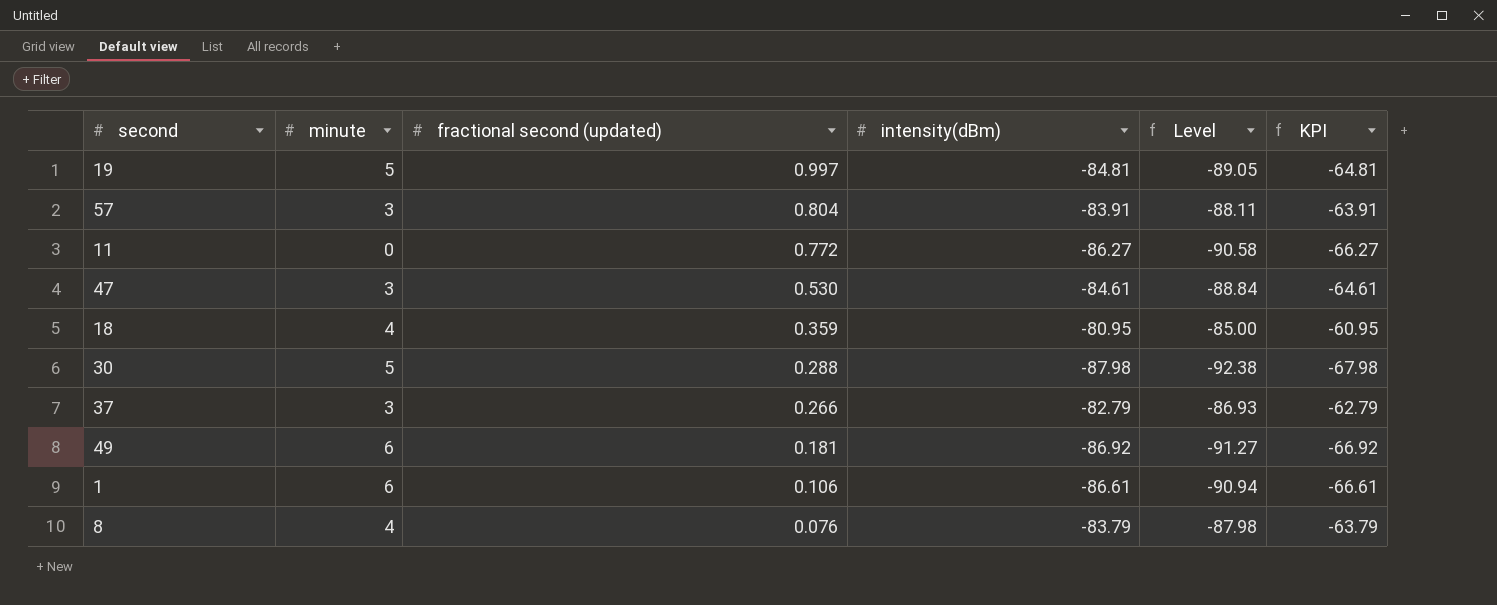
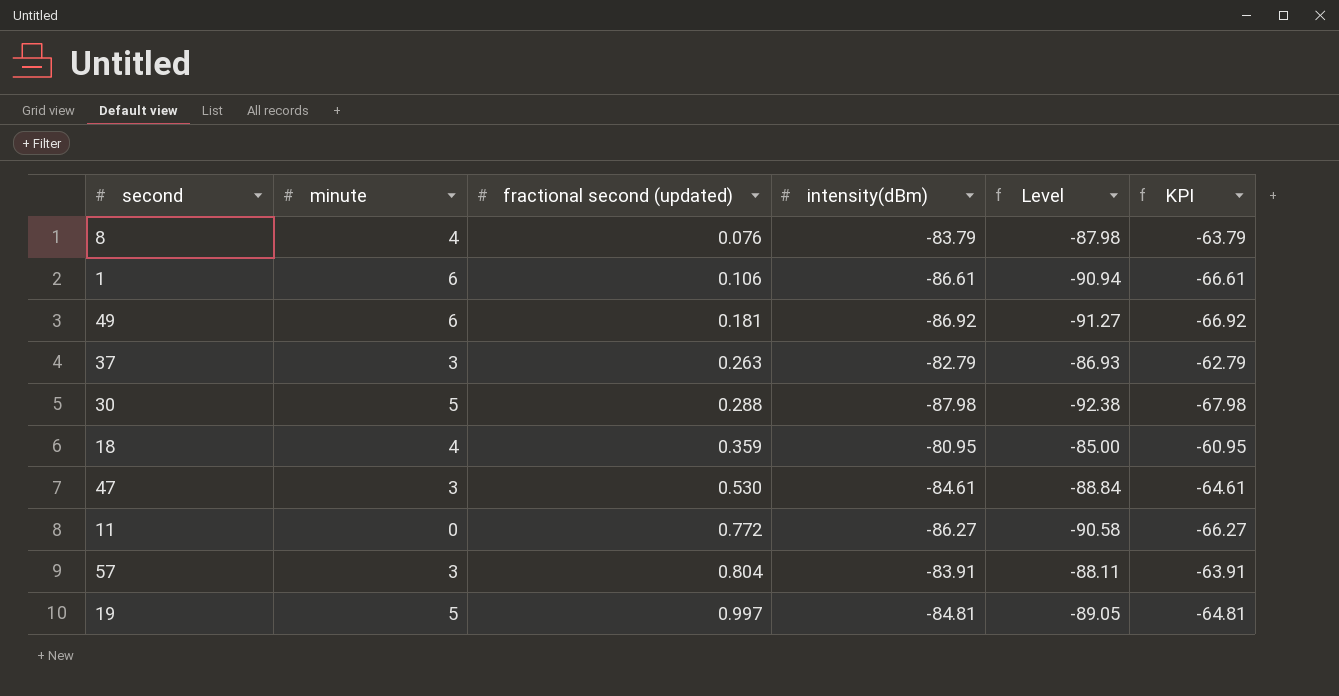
row order: fractional second (updated) descending -> fractional second (updated) ascending
37 | fractional second (updated): 0.266 -> 0.263

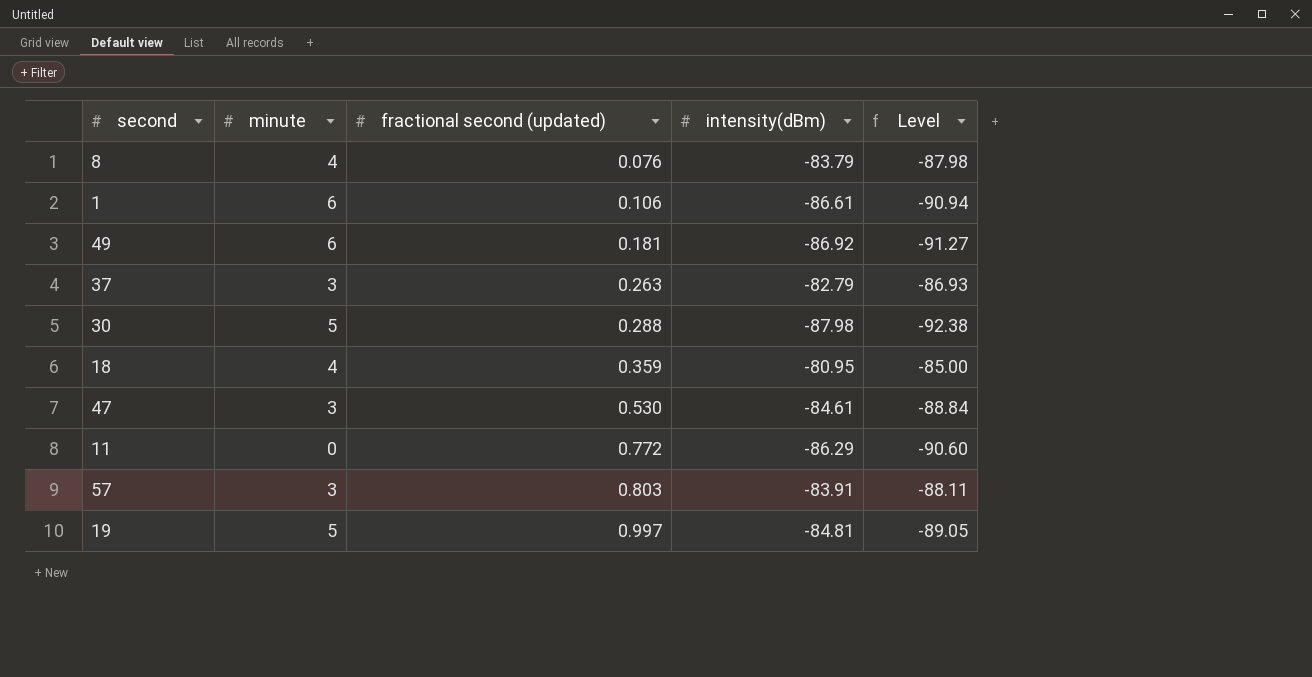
column KPI | formula: [intensity(dBm)] + 20 -> none
11 | intensity(dBm): -86.27 -> -86.29
11 | Level: -90.58 -> -90.60
57 | fractional second (updated): 0.804 -> 0.803

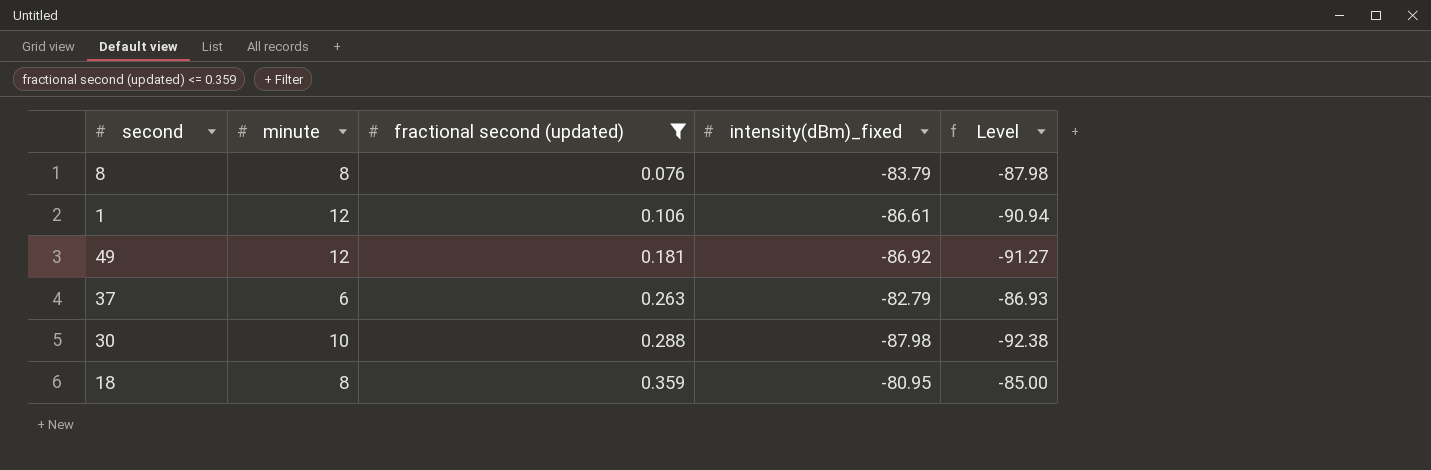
filter: none -> fractional second (updated) <= 0.359
column name: intensity(dBm) -> intensity(dBm)_fixed
8 | minute: 4 -> 8
1 | minute: 6 -> 12
49 | minute: 6 -> 12
37 | minute: 3 -> 6
30 | minute: 5 -> 10
18 | minute: 4 -> 8

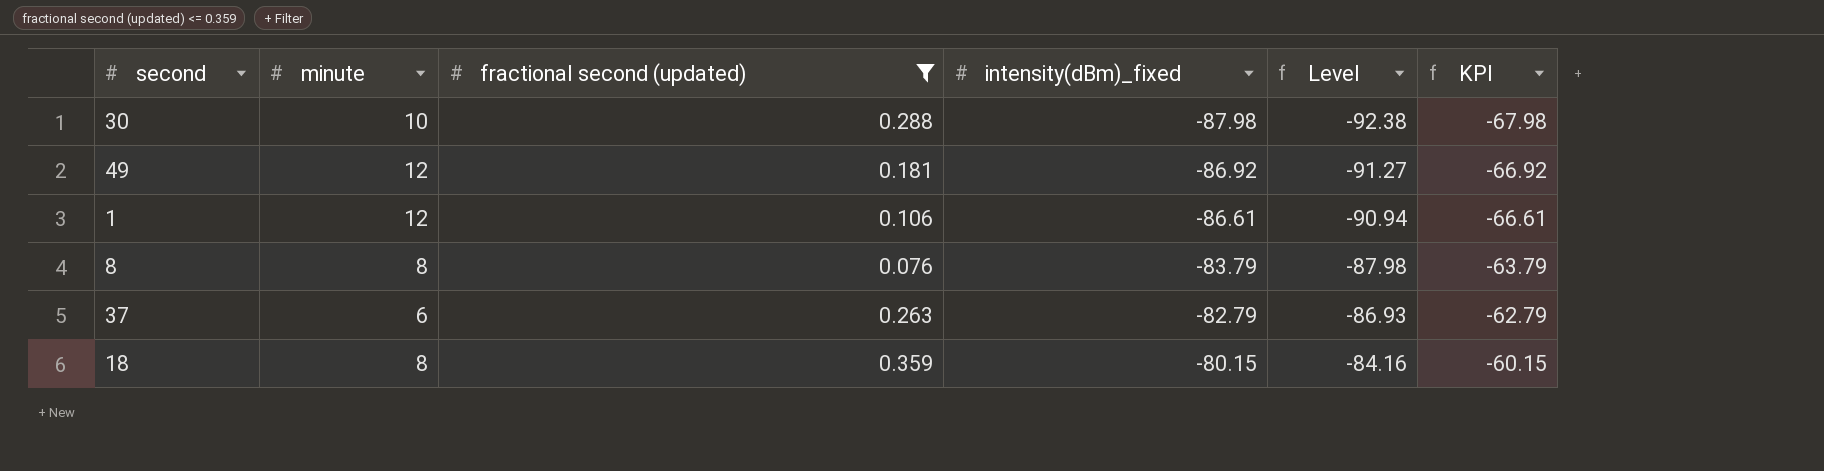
row order: fractional second (updated) ascending -> intensity(dBm)_fixed ascending
column KPI | formula: none -> [intensity(dBm)_fixed] + 20
18 | intensity(dBm)_fixed: -80.95 -> -80.15
18 | Level: -85.00 -> -84.16

